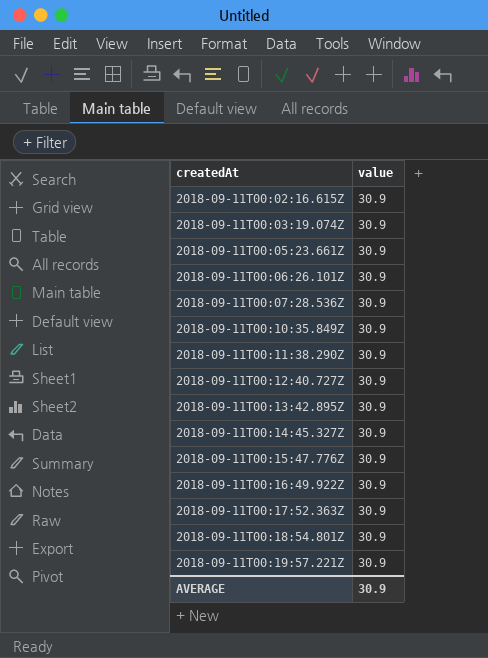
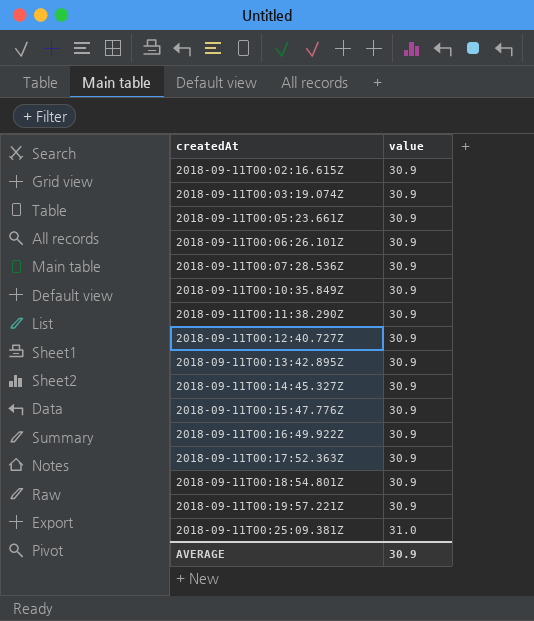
row 2018-09-11T00:25:09.381Z: none -> 31.0

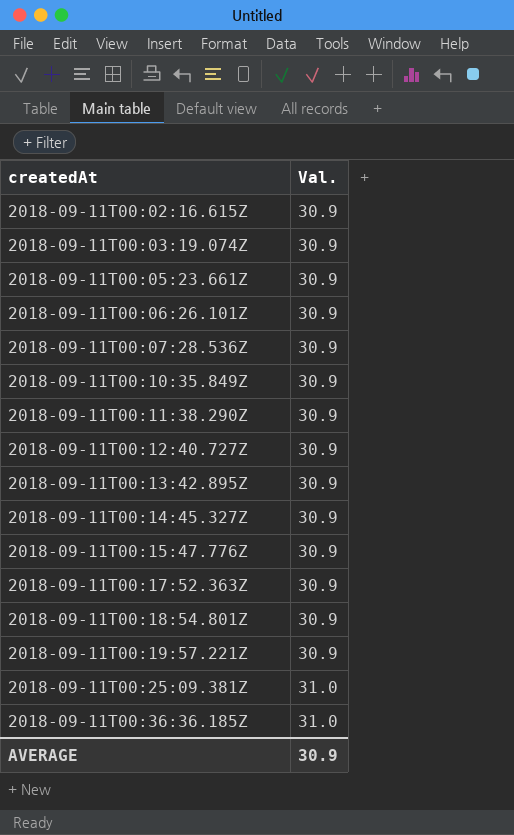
column name: value -> Val.
row 2018-09-11T00:16:49.922Z: 30.9 -> none
row 2018-09-11T00:36:36.185Z: none -> 31.0

